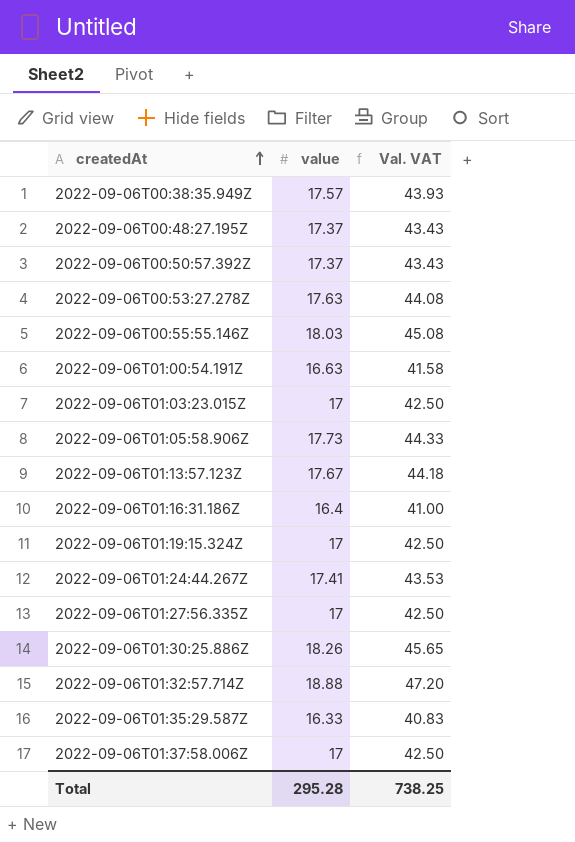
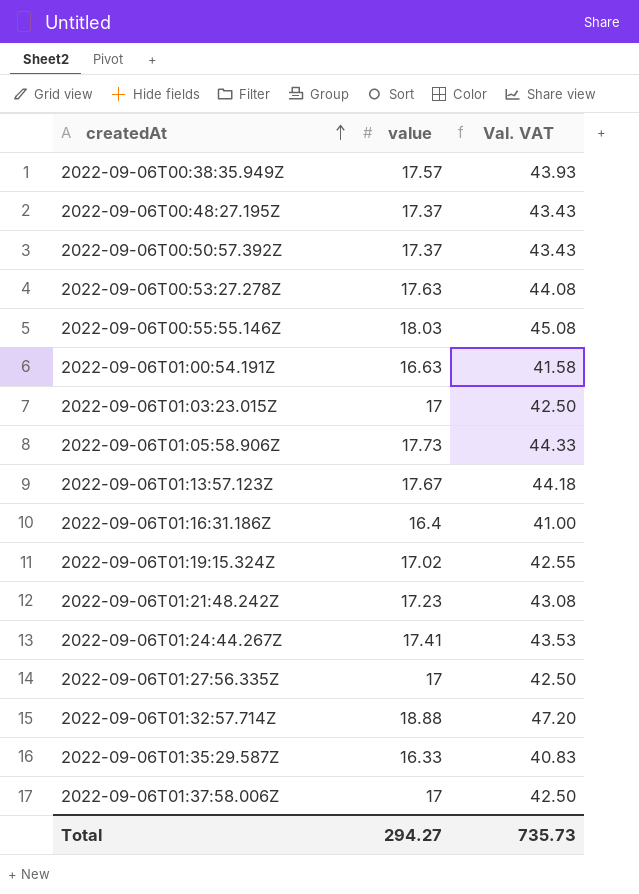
row 2022-09-06T01:30:25.886Z: 18.26 | 45.65 -> none
2022-09-06T01:19:15.324Z | value: 17 -> 17.02
2022-09-06T01:19:15.324Z | Val. VAT: 42.50 -> 42.55
row 2022-09-06T01:21:48.242Z: none -> 17.23 | 43.08
Total | value: 295.28 -> 294.27
Total | Val. VAT: 738.25 -> 735.73

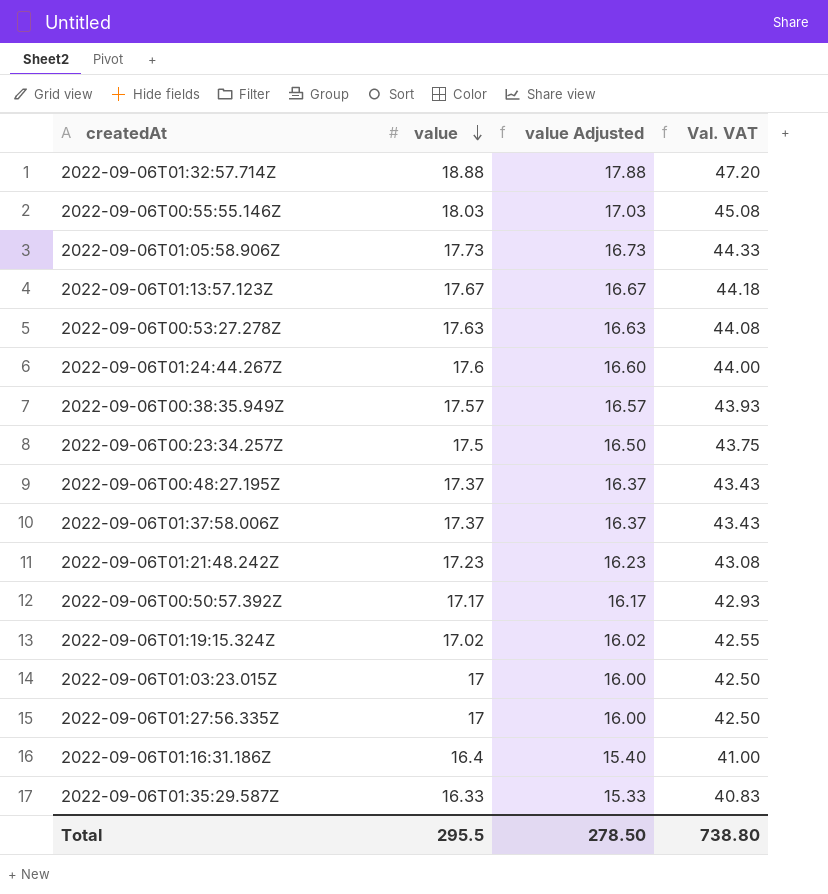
row order: createdAt ascending -> value descending
column value Adjusted | formula: none -> [value] - 1
row 2022-09-06T01:00:54.191Z: 16.63 | 41.58 -> none
2022-09-06T01:24:44.267Z | value: 17.41 -> 17.6
2022-09-06T01:24:44.267Z | Val. VAT: 43.53 -> 44.00
row 2022-09-06T00:23:34.257Z: none -> 17.5 | 16.50 | 43.75
2022-09-06T01:37:58.006Z | value: 17 -> 17.37
2022-09-06T01:37:58.006Z | Val. VAT: 42.50 -> 43.43
2022-09-06T00:50:57.392Z | value: 17.37 -> 17.17
2022-09-06T00:50:57.392Z | Val. VAT: 43.43 -> 42.93
Total | value: 294.27 -> 295.5
Total | Val. VAT: 735.73 -> 738.80

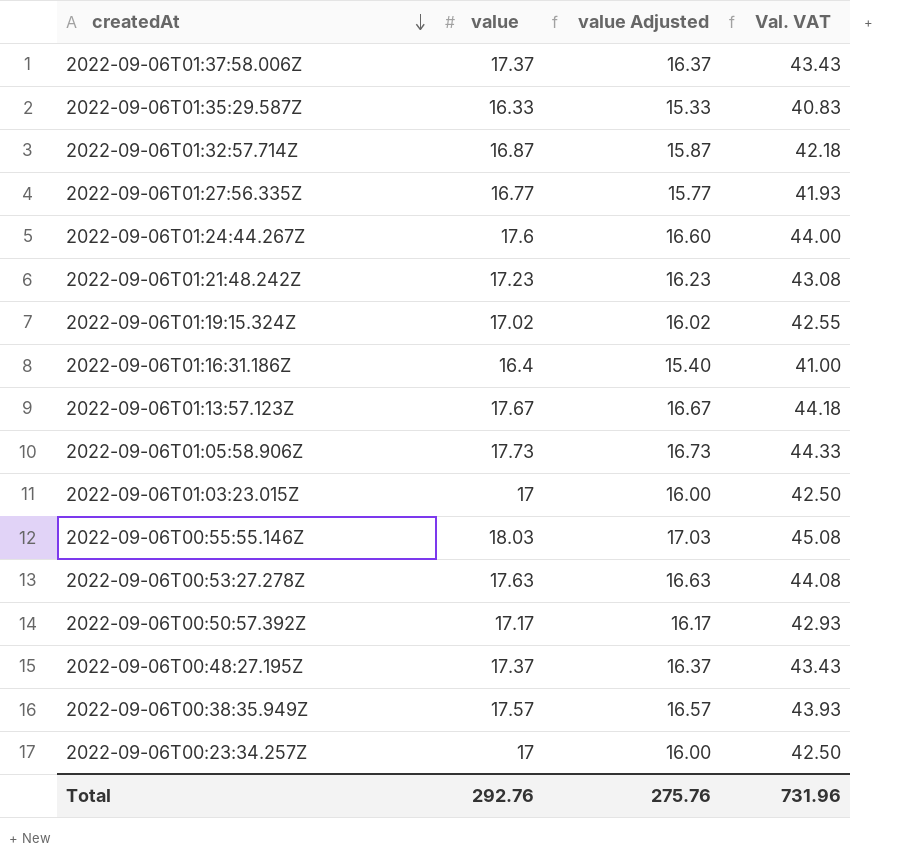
row order: value descending -> createdAt descending
2022-09-06T01:32:57.714Z | value: 18.88 -> 16.87
2022-09-06T01:32:57.714Z | value Adjusted: 17.88 -> 15.87
2022-09-06T01:32:57.714Z | Val. VAT: 47.20 -> 42.18
2022-09-06T01:27:56.335Z | value: 17 -> 16.77
2022-09-06T01:27:56.335Z | value Adjusted: 16.00 -> 15.77
2022-09-06T01:27:56.335Z | Val. VAT: 42.50 -> 41.93
2022-09-06T00:23:34.257Z | value: 17.5 -> 17
2022-09-06T00:23:34.257Z | value Adjusted: 16.50 -> 16.00
2022-09-06T00:23:34.257Z | Val. VAT: 43.75 -> 42.50
Total | value: 295.5 -> 292.76
Total | value Adjusted: 278.50 -> 275.76
Total | Val. VAT: 738.80 -> 731.96

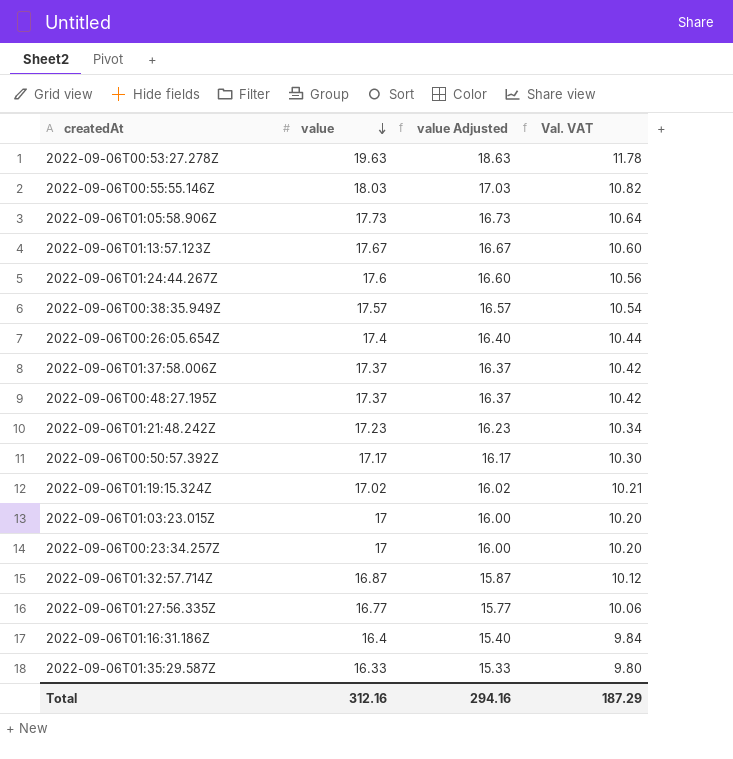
row order: createdAt descending -> value descending
column Val. VAT | formula: [value] * 2.5 -> [value] * 0.6
2022-09-06T00:53:27.278Z | value: 17.63 -> 19.63
2022-09-06T00:53:27.278Z | value Adjusted: 16.63 -> 18.63
row 2022-09-06T00:26:05.654Z: none -> 17.4 | 16.40 | 10.44
Total | value: 292.76 -> 312.16
Total | value Adjusted: 275.76 -> 294.16
Total | Val. VAT: 731.96 -> 187.29

